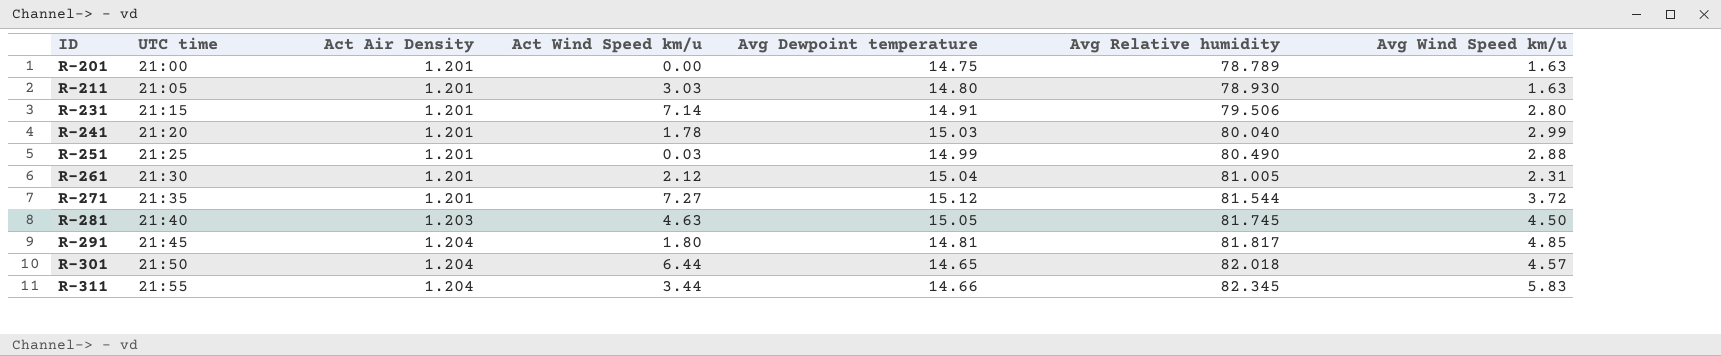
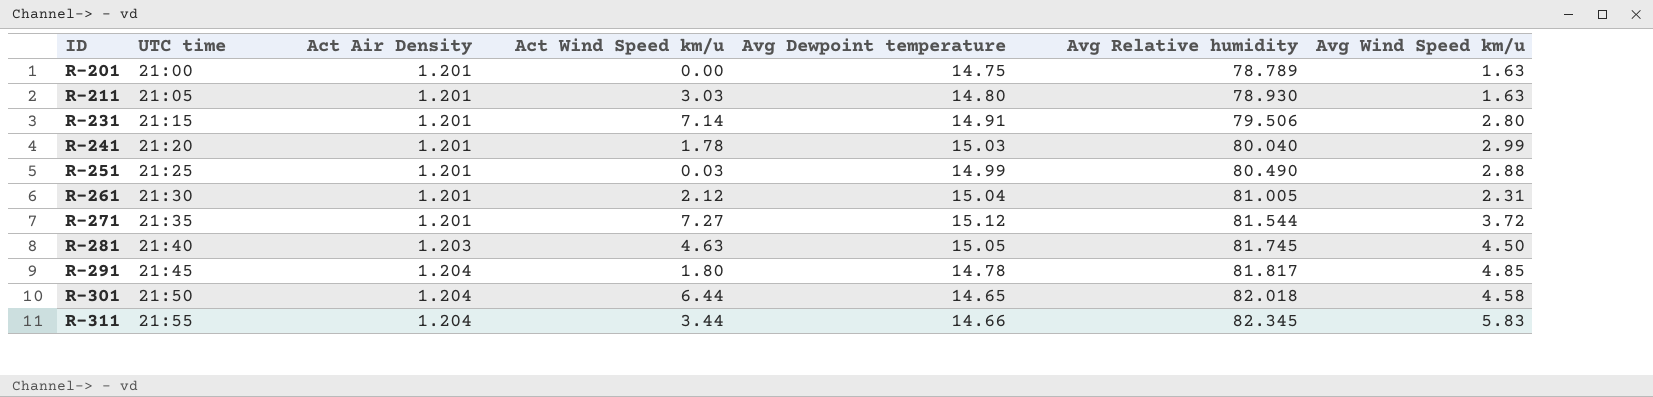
R-291 | Avg Dewpoint temperature: 14.81 -> 14.78
R-301 | Avg Wind Speed km/u: 4.57 -> 4.58

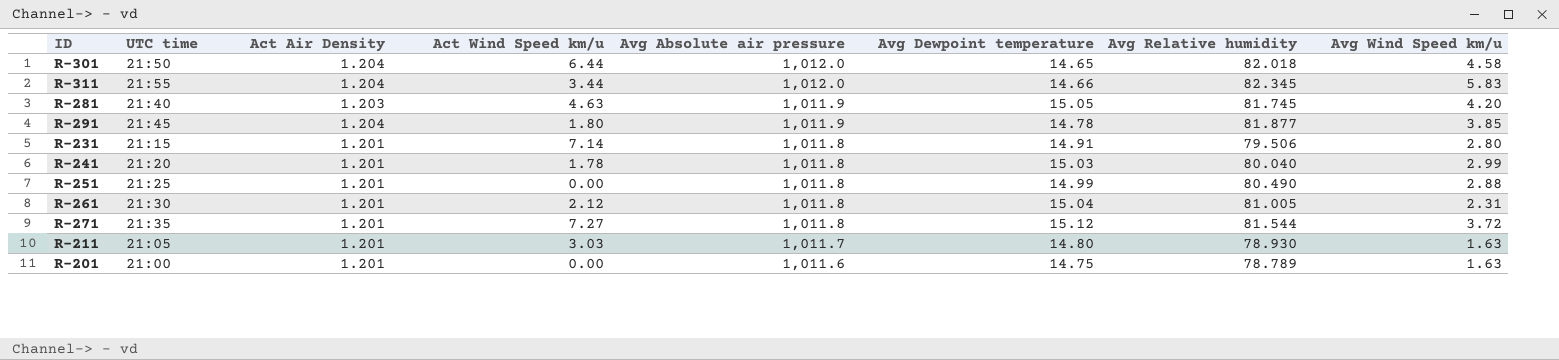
row order: ID ascending -> Avg Absolute air pressure descending
column Avg Absolute air pressure | position: none -> 5
R-281 | Avg Wind Speed km/u: 4.50 -> 4.20
R-291 | Avg Relative humidity: 81.817 -> 81.877
R-291 | Avg Wind Speed km/u: 4.85 -> 3.85
R-251 | Act Wind Speed km/u: 0.03 -> 0.00

